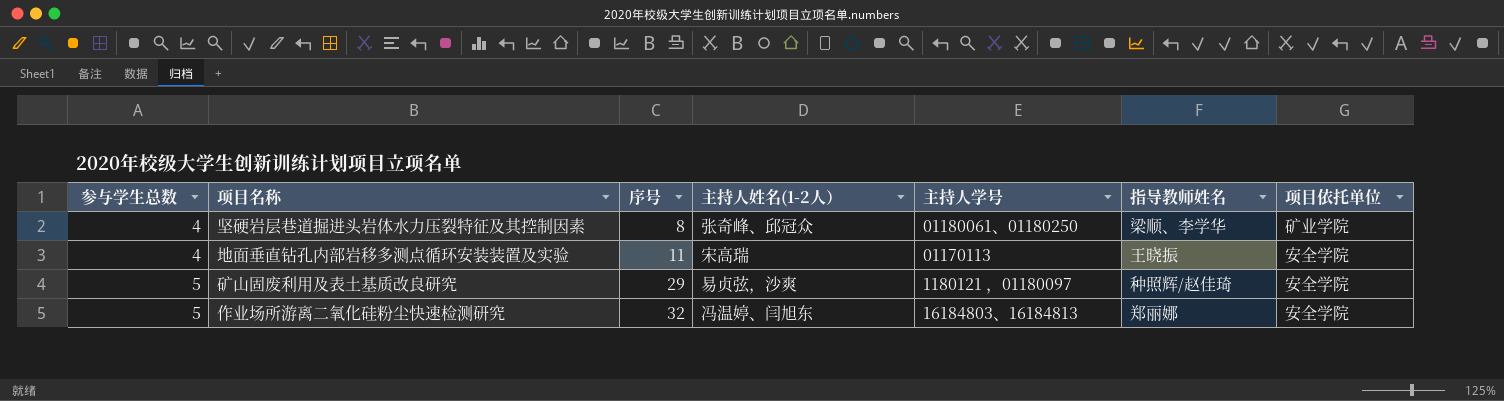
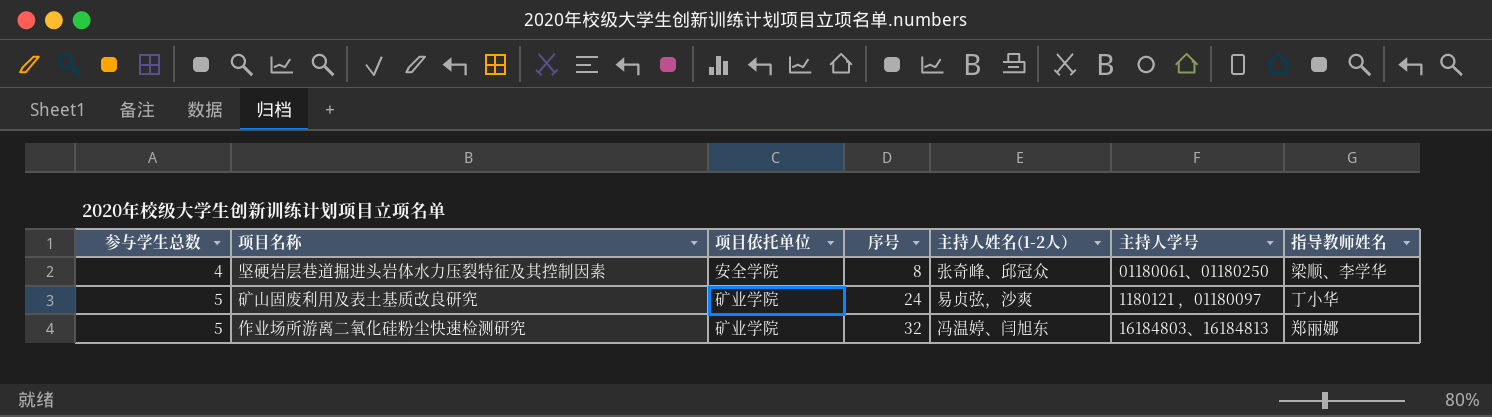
column 项目依托单位 | position: 7 -> 3
row 地面垂直钻孔内部岩移多测点循环安装装置及实验: 4 | 11 | 宋高瑞 | 01170113 | 王晓振 | 安全学院 -> none
坚硬岩层巷道掘进头岩体水力压裂特征及其控制因素 | 项目依托单位: 矿业学院 -> 安全学院
矿山固废利用及表土基质改良研究 | 项目依托单位: 安全学院 -> 矿业学院
矿山固废利用及表土基质改良研究 | 序号: 29 -> 24
矿山固废利用及表土基质改良研究 | 指导教师姓名: 种照辉/赵佳琦 -> 丁小华
作业场所游离二氧化硅粉尘快速检测研究 | 项目依托单位: 安全学院 -> 矿业学院

